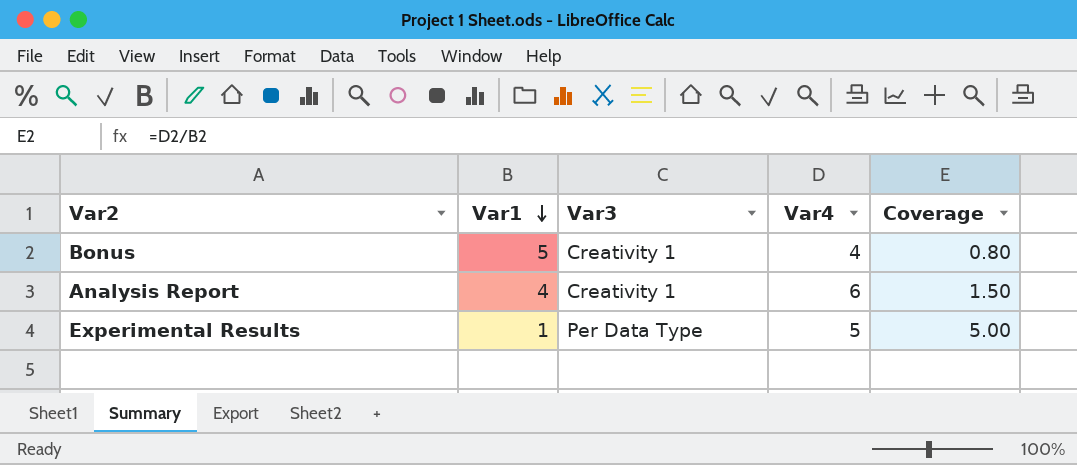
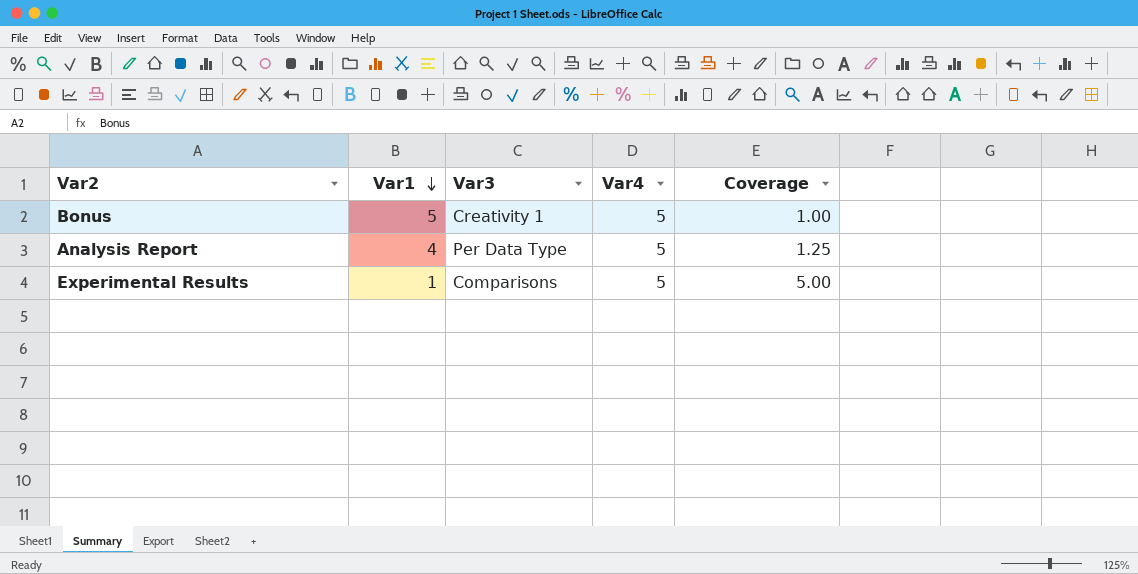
Bonus | Var4: 4 -> 5
Bonus | Coverage: 0.80 -> 1.00
Analysis Report | Var3: Creativity 1 -> Per Data Type
Analysis Report | Var4: 6 -> 5
Analysis Report | Coverage: 1.50 -> 1.25
Experimental Results | Var3: Per Data Type -> Comparisons

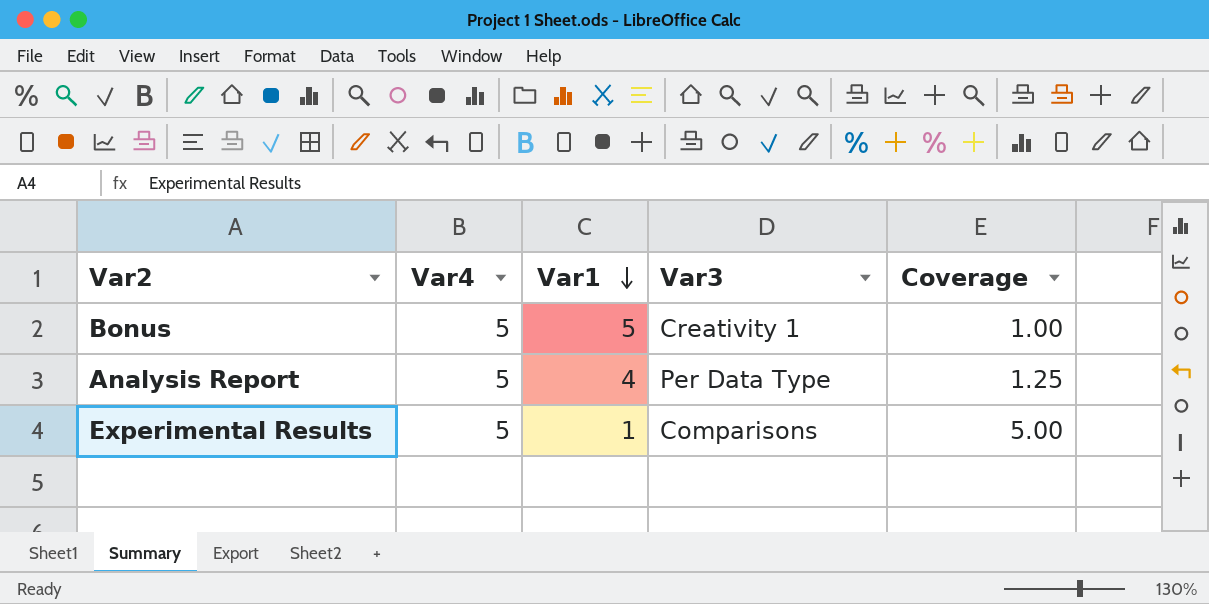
column Var4 | position: 4 -> 2

